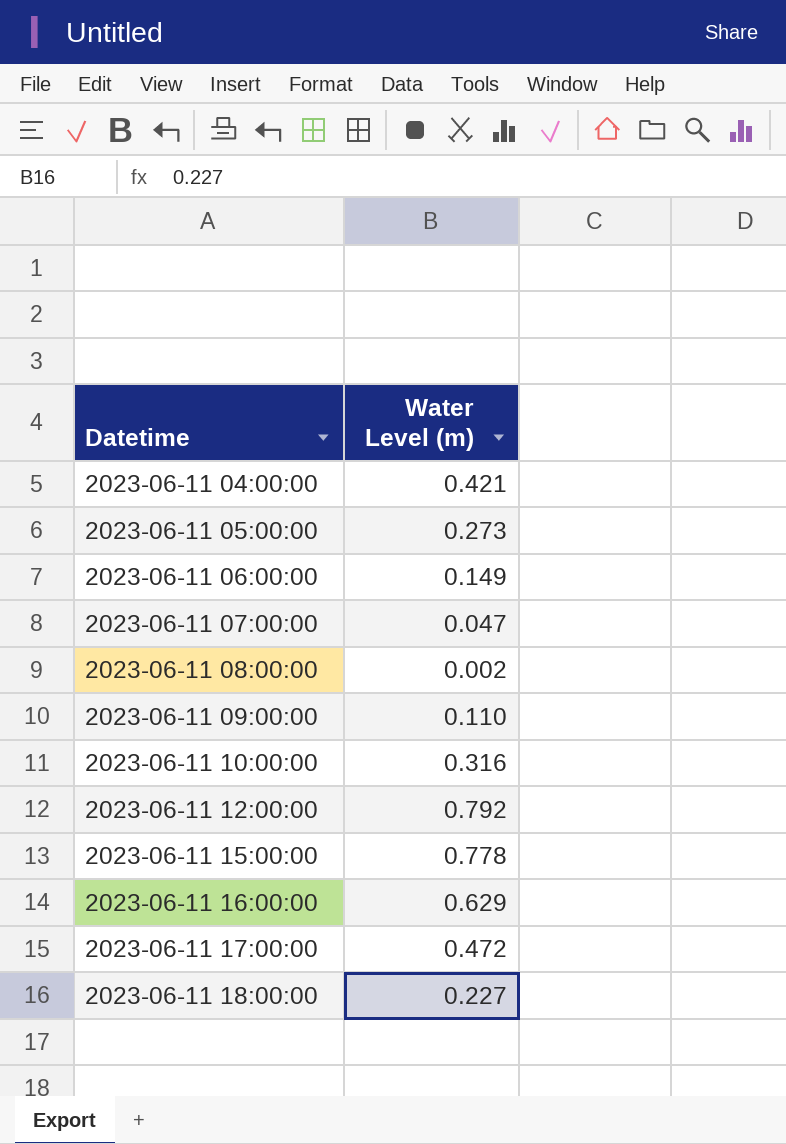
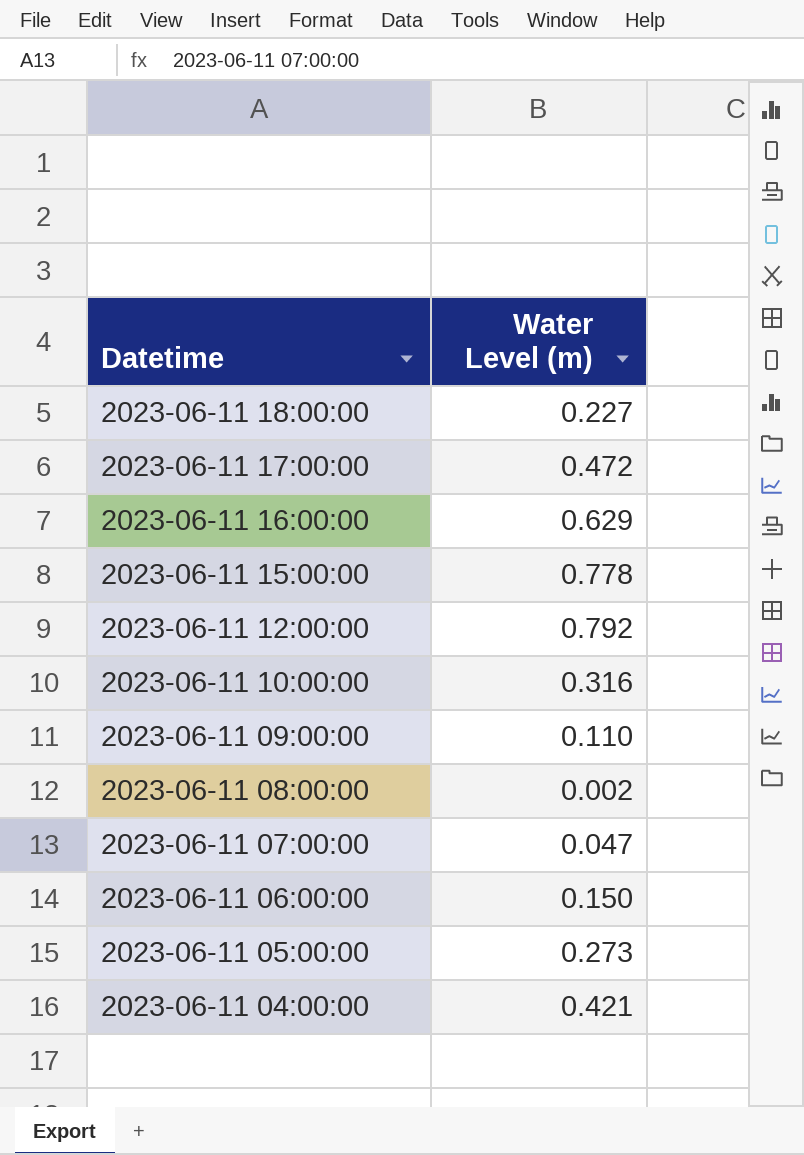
row order: Datetime ascending -> Datetime descending
2023-06-11 06:00:00 | Water Level (m): 0.149 -> 0.150

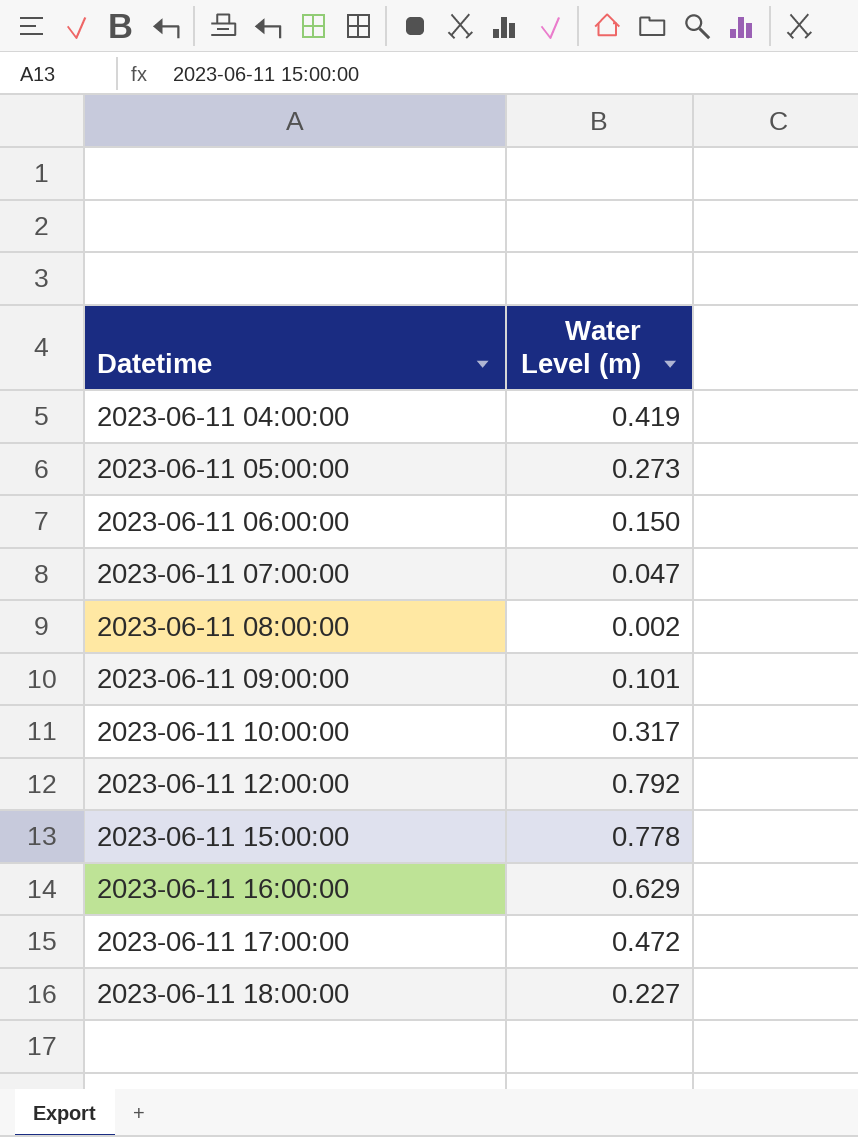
row order: Datetime descending -> Datetime ascending
2023-06-11 04:00:00 | Water Level (m): 0.421 -> 0.419
2023-06-11 09:00:00 | Water Level (m): 0.110 -> 0.101
2023-06-11 10:00:00 | Water Level (m): 0.316 -> 0.317

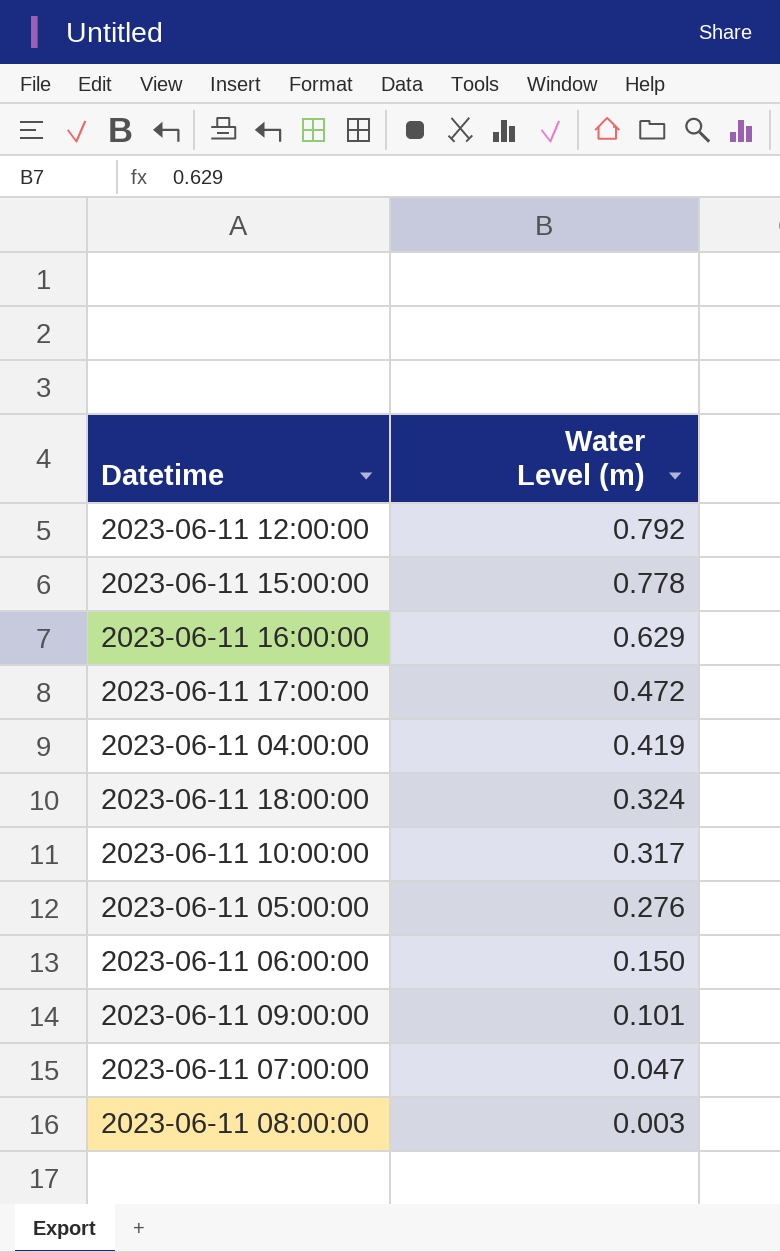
row order: Datetime ascending -> Water Level (m) descending
2023-06-11 18:00:00 | Water Level (m): 0.227 -> 0.324
2023-06-11 05:00:00 | Water Level (m): 0.273 -> 0.276
2023-06-11 08:00:00 | Water Level (m): 0.002 -> 0.003

